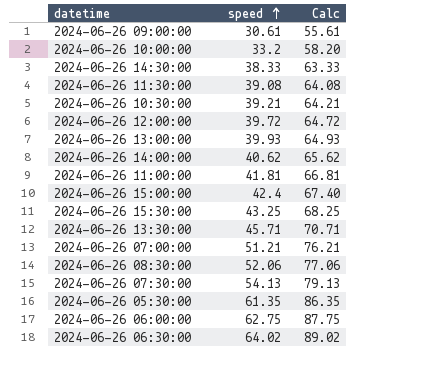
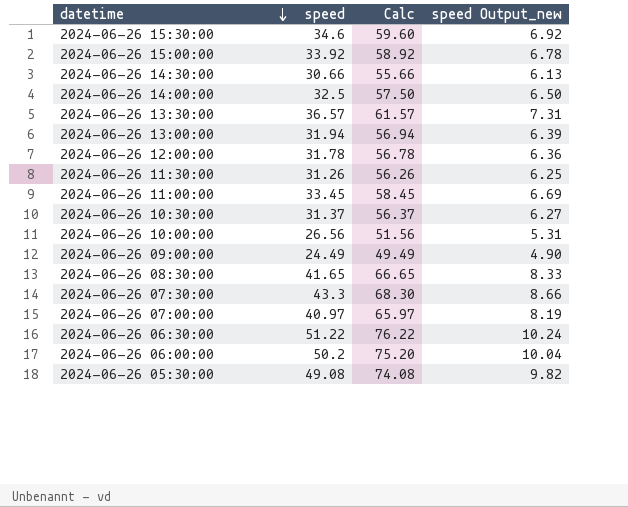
row order: speed ascending -> datetime descending
column speed Output_new | formula: none -> [speed] * 0.2
2024-06-26 15:30:00 | speed: 43.25 -> 34.6
2024-06-26 15:30:00 | Calc: 68.25 -> 59.60
2024-06-26 15:00:00 | speed: 42.4 -> 33.92
2024-06-26 15:00:00 | Calc: 67.40 -> 58.92
2024-06-26 14:30:00 | speed: 38.33 -> 30.66
2024-06-26 14:30:00 | Calc: 63.33 -> 55.66
2024-06-26 14:00:00 | speed: 40.62 -> 32.5
2024-06-26 14:00:00 | Calc: 65.62 -> 57.50
2024-06-26 13:30:00 | speed: 45.71 -> 36.57
2024-06-26 13:30:00 | Calc: 70.71 -> 61.57
2024-06-26 13:00:00 | speed: 39.93 -> 31.94
2024-06-26 13:00:00 | Calc: 64.93 -> 56.94
2024-06-26 12:00:00 | speed: 39.72 -> 31.78
2024-06-26 12:00:00 | Calc: 64.72 -> 56.78
2024-06-26 11:30:00 | speed: 39.08 -> 31.26
2024-06-26 11:30:00 | Calc: 64.08 -> 56.26
2024-06-26 11:00:00 | speed: 41.81 -> 33.45
2024-06-26 11:00:00 | Calc: 66.81 -> 58.45
2024-06-26 10:30:00 | speed: 39.21 -> 31.37
2024-06-26 10:30:00 | Calc: 64.21 -> 56.37
2024-06-26 10:00:00 | speed: 33.2 -> 26.56
2024-06-26 10:00:00 | Calc: 58.20 -> 51.56
2024-06-26 09:00:00 | speed: 30.61 -> 24.49
2024-06-26 09:00:00 | Calc: 55.61 -> 49.49
2024-06-26 08:30:00 | speed: 52.06 -> 41.65
2024-06-26 08:30:00 | Calc: 77.06 -> 66.65
2024-06-26 07:30:00 | speed: 54.13 -> 43.3
2024-06-26 07:30:00 | Calc: 79.13 -> 68.30
2024-06-26 07:00:00 | speed: 51.21 -> 40.97
2024-06-26 07:00:00 | Calc: 76.21 -> 65.97
2024-06-26 06:30:00 | speed: 64.02 -> 51.22
2024-06-26 06:30:00 | Calc: 89.02 -> 76.22
2024-06-26 06:00:00 | speed: 62.75 -> 50.2
2024-06-26 06:00:00 | Calc: 87.75 -> 75.20
2024-06-26 05:30:00 | speed: 61.35 -> 49.08
2024-06-26 05:30:00 | Calc: 86.35 -> 74.08

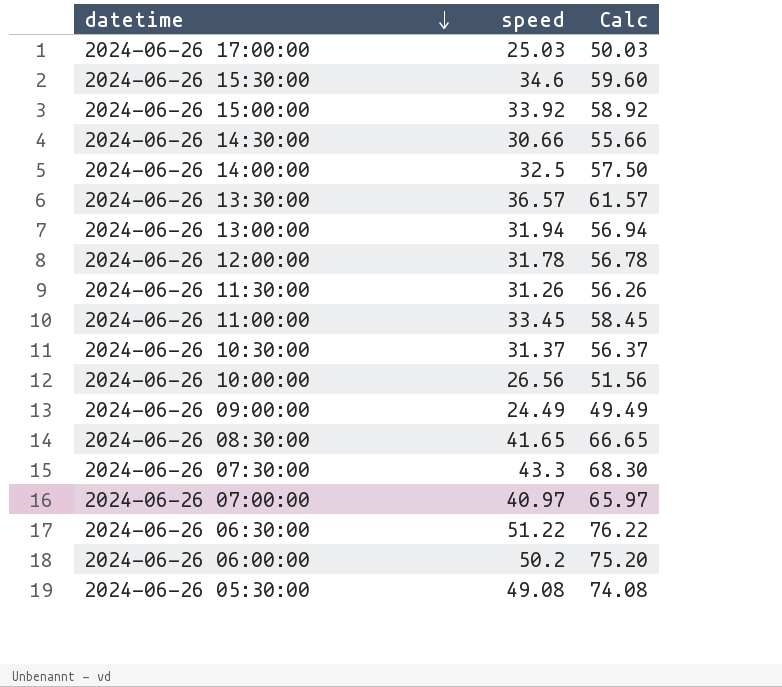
column speed Output_new | formula: [speed] * 0.2 -> none
row 2024-06-26 17:00:00: none -> 25.03 | 50.03

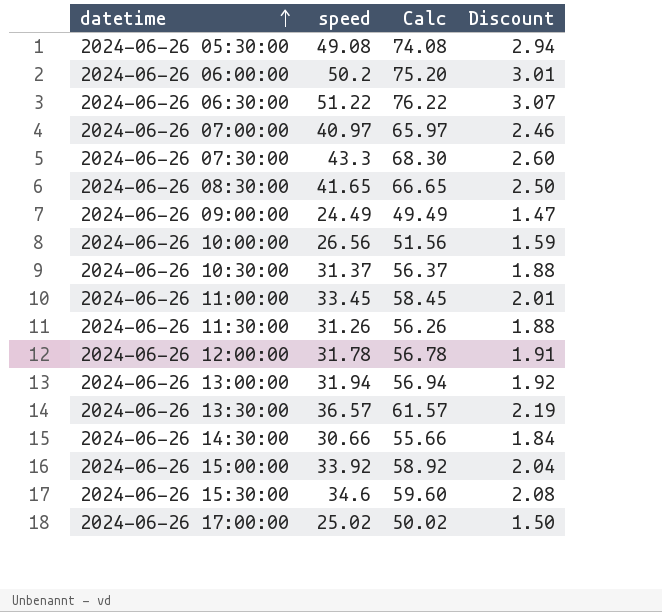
row order: datetime descending -> datetime ascending
column Discount | formula: none -> [speed] * 0.06
row 2024-06-26 14:00:00: 32.5 | 57.50 -> none
2024-06-26 17:00:00 | speed: 25.03 -> 25.02
2024-06-26 17:00:00 | Calc: 50.03 -> 50.02

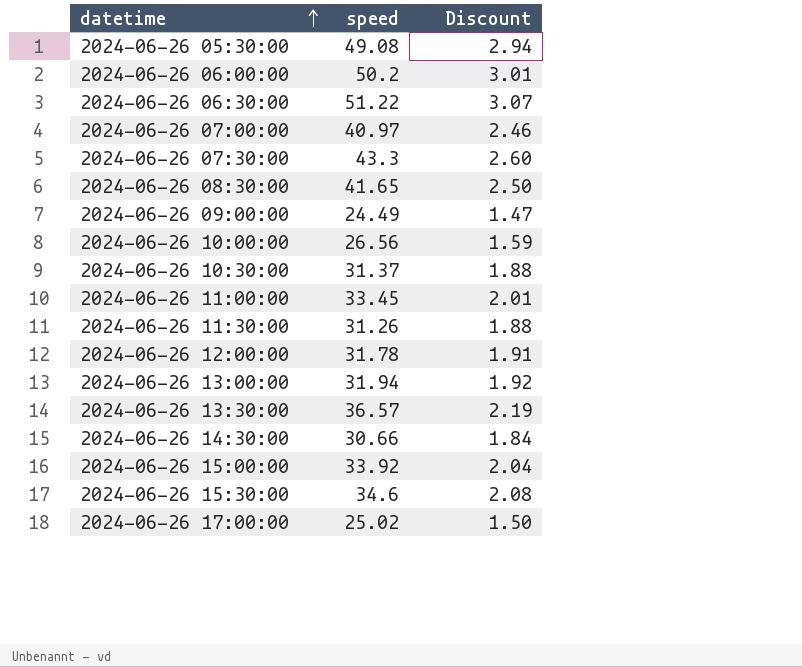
column Calc | formula: [speed] + 25 -> none

